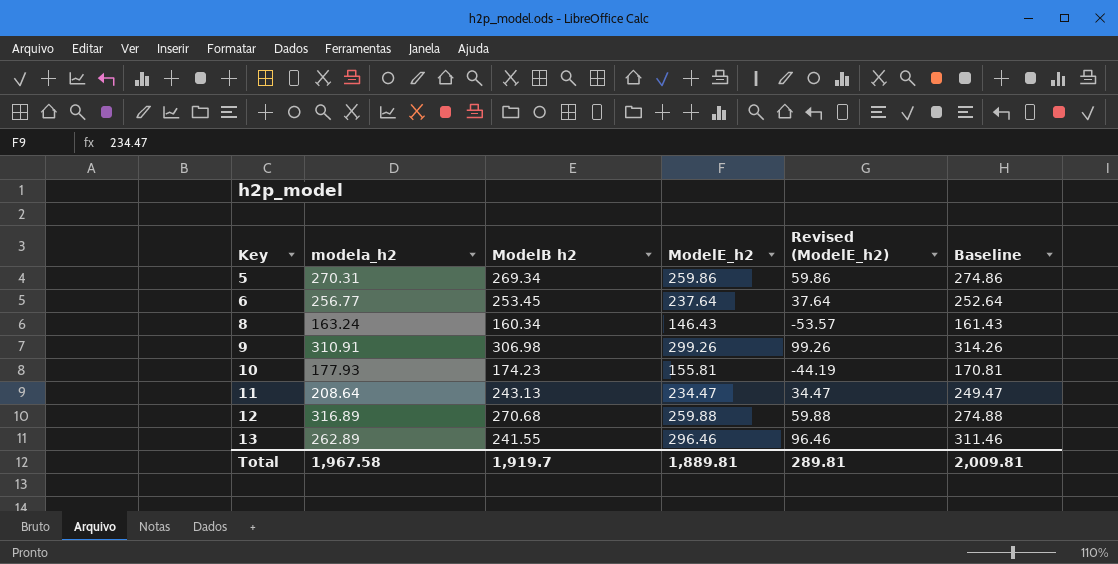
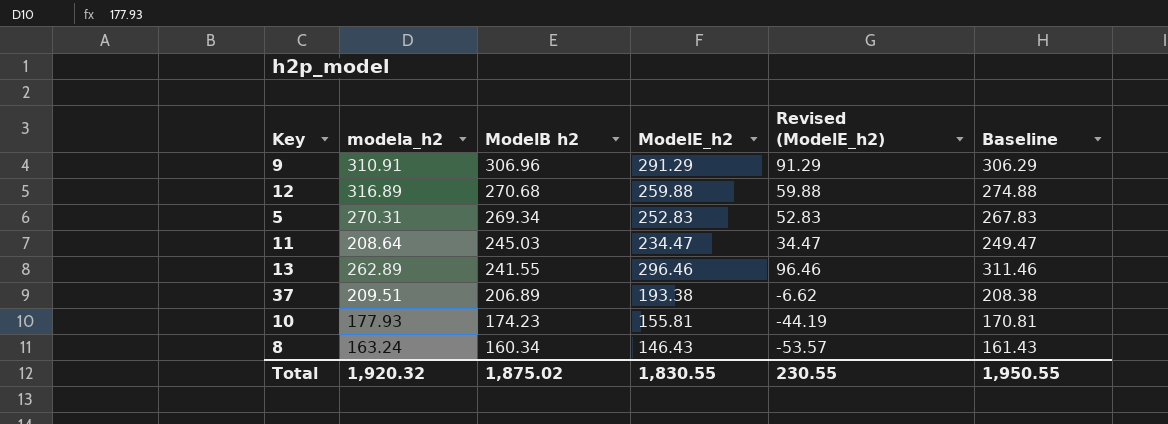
row order: Key ascending -> ModelB h2 descending
row 6: 256.77 | 253.45 | 237.64 | 37.64 | 252.64 -> none
9 | ModelB h2: 306.98 -> 306.96
9 | ModelE_h2: 299.26 -> 291.29
9 | Revised (ModelE_h2): 99.26 -> 91.29
9 | Baseline: 314.26 -> 306.29
5 | ModelE_h2: 259.86 -> 252.83
5 | Revised (ModelE_h2): 59.86 -> 52.83
5 | Baseline: 274.86 -> 267.83
11 | ModelB h2: 243.13 -> 245.03
row 37: none -> 209.51 | 206.89 | 193.38 | -6.62 | 208.38
Total | modela_h2: 1,967.58 -> 1,920.32
Total | ModelB h2: 1,919.7 -> 1,875.02
Total | ModelE_h2: 1,889.81 -> 1,830.55
Total | Revised (ModelE_h2): 289.81 -> 230.55
Total | Baseline: 2,009.81 -> 1,950.55

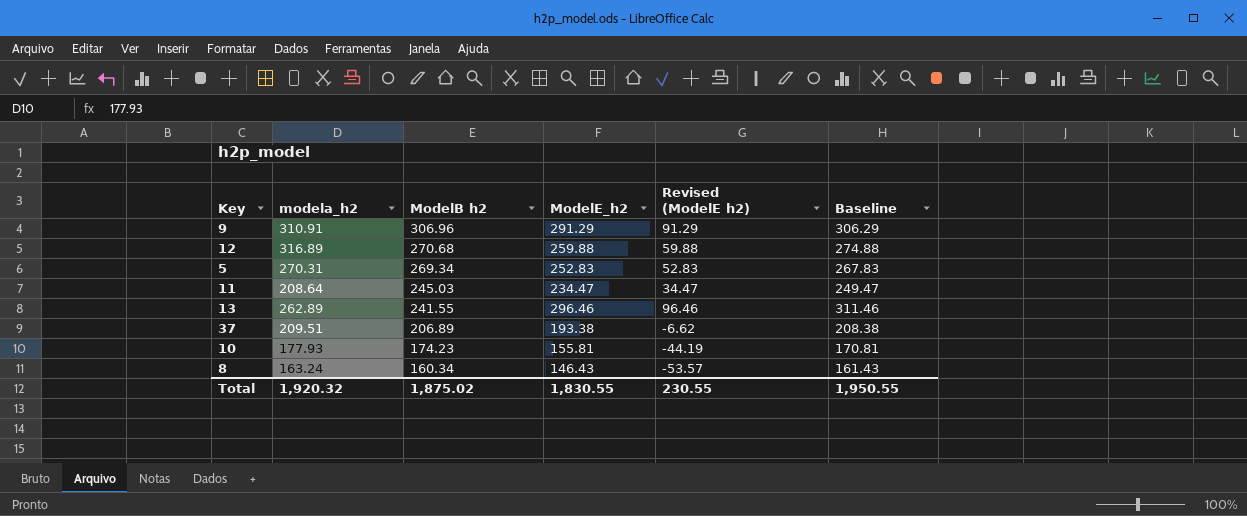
column name: Revised (ModelE_h2) -> Revised (ModelE h2)

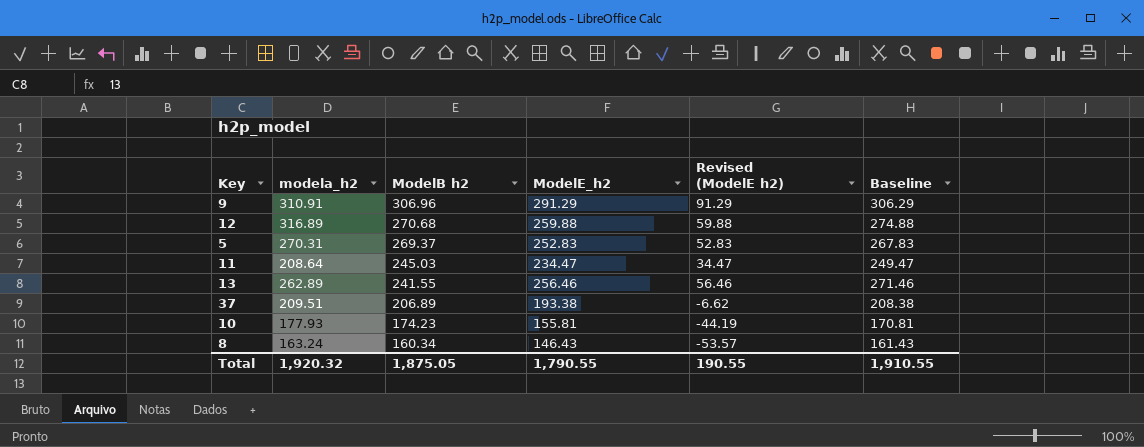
5 | ModelB h2: 269.34 -> 269.37
13 | ModelE_h2: 296.46 -> 256.46
13 | Revised (ModelE h2): 96.46 -> 56.46
13 | Baseline: 311.46 -> 271.46
Total | ModelB h2: 1,875.02 -> 1,875.05
Total | ModelE_h2: 1,830.55 -> 1,790.55
Total | Revised (ModelE h2): 230.55 -> 190.55
Total | Baseline: 1,950.55 -> 1,910.55

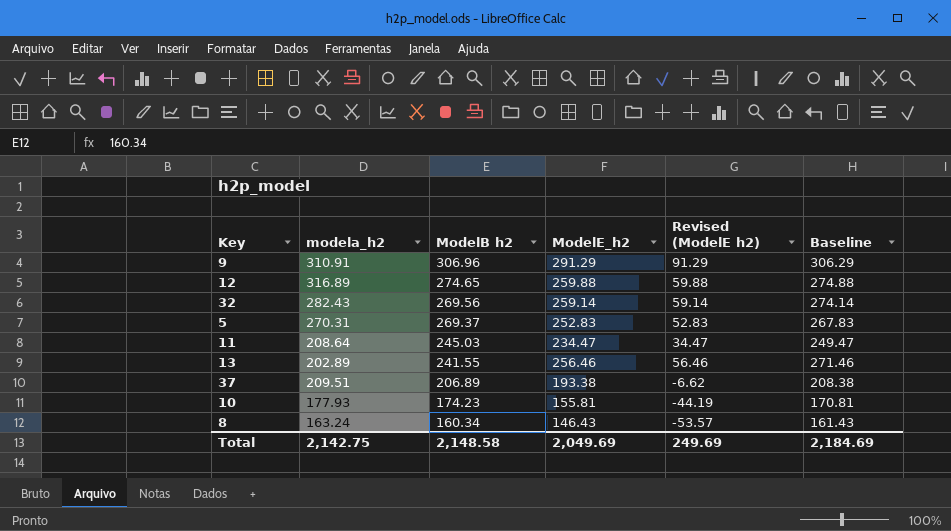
12 | ModelB h2: 270.68 -> 274.65
row 32: none -> 282.43 | 269.56 | 259.14 | 59.14 | 274.14
13 | modela_h2: 262.89 -> 202.89
Total | modela_h2: 1,920.32 -> 2,142.75
Total | ModelB h2: 1,875.05 -> 2,148.58
Total | ModelE_h2: 1,790.55 -> 2,049.69
Total | Revised (ModelE h2): 190.55 -> 249.69
Total | Baseline: 1,910.55 -> 2,184.69

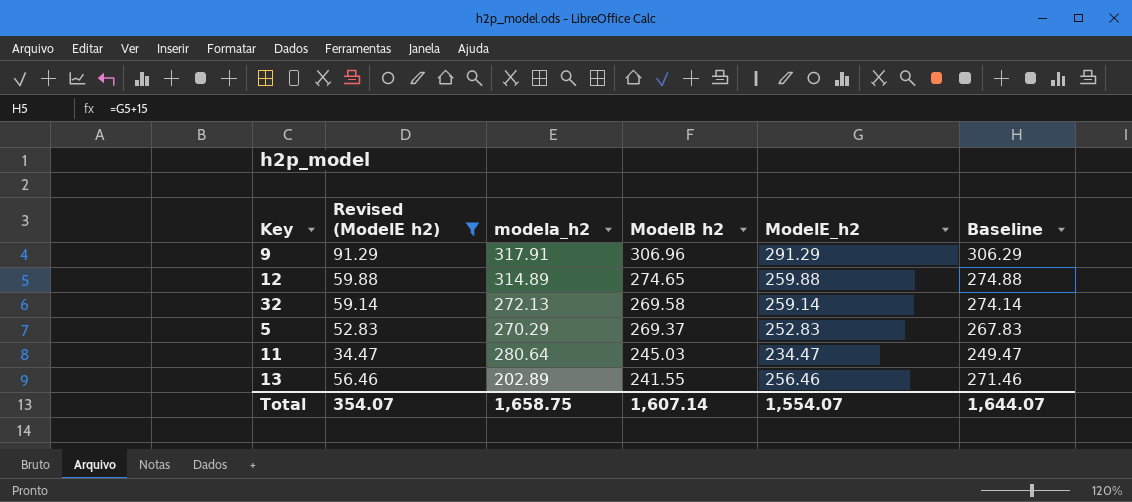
filter: none -> Revised (ModelE h2) >= 34.47
column Revised (ModelE h2) | position: 5 -> 2
9 | modela_h2: 310.91 -> 317.91
12 | modela_h2: 316.89 -> 314.89
32 | modela_h2: 282.43 -> 272.13
32 | ModelB h2: 269.56 -> 269.58
5 | modela_h2: 270.31 -> 270.29
11 | modela_h2: 208.64 -> 280.64
Total | Revised (ModelE h2): 249.69 -> 354.07
Total | modela_h2: 2,142.75 -> 1,658.75
Total | ModelB h2: 2,148.58 -> 1,607.14
Total | ModelE_h2: 2,049.69 -> 1,554.07
Total | Baseline: 2,184.69 -> 1,644.07

